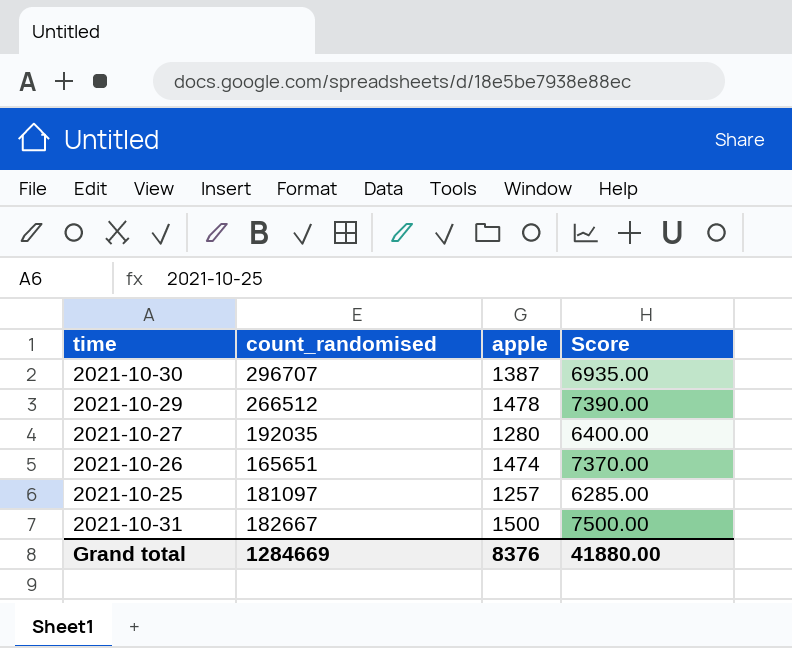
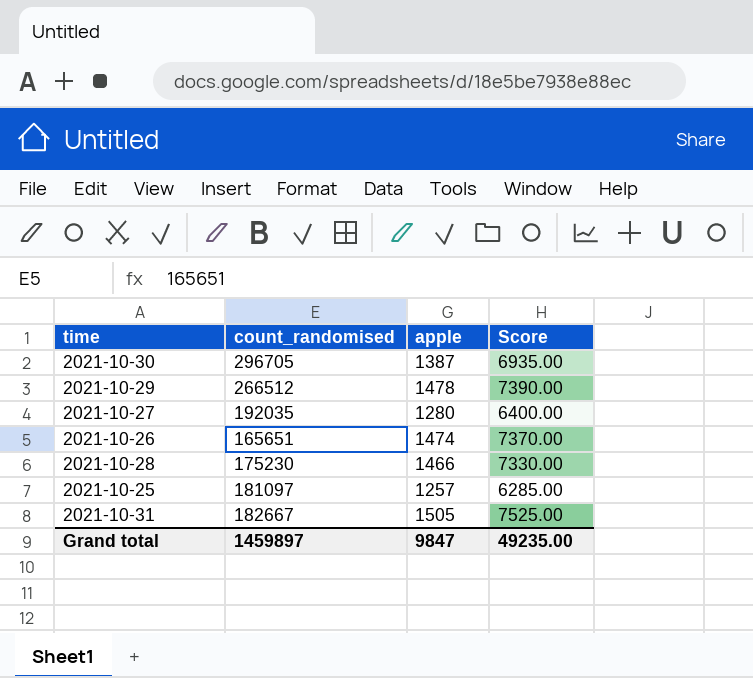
2021-10-30 | count_randomised: 296707 -> 296705
row 2021-10-28: none -> 175230 | 1466 | 7330.00
2021-10-31 | apple: 1500 -> 1505
2021-10-31 | Score: 7500.00 -> 7525.00
Grand total | count_randomised: 1284669 -> 1459897
Grand total | apple: 8376 -> 9847
Grand total | Score: 41880.00 -> 49235.00

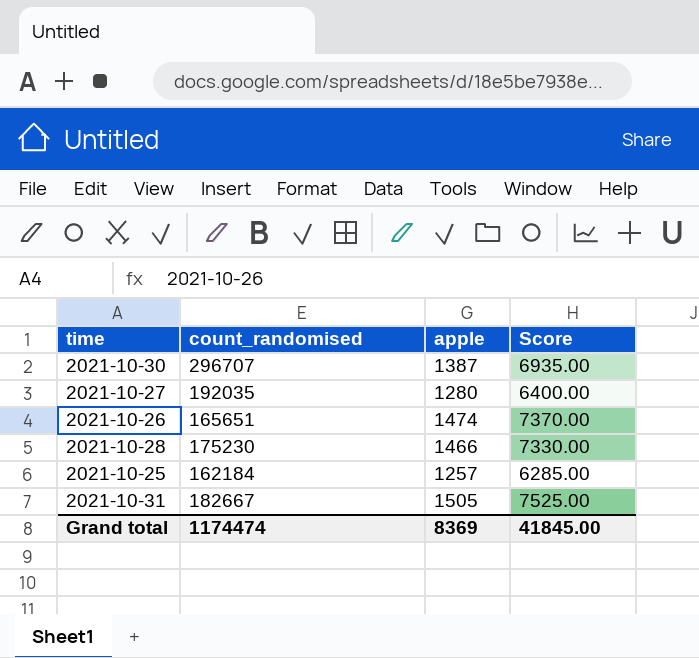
row 2021-10-29: 266512 | 1478 | 7390.00 -> none
2021-10-30 | count_randomised: 296705 -> 296707
2021-10-25 | count_randomised: 181097 -> 162184
Grand total | count_randomised: 1459897 -> 1174474
Grand total | apple: 9847 -> 8369
Grand total | Score: 49235.00 -> 41845.00

